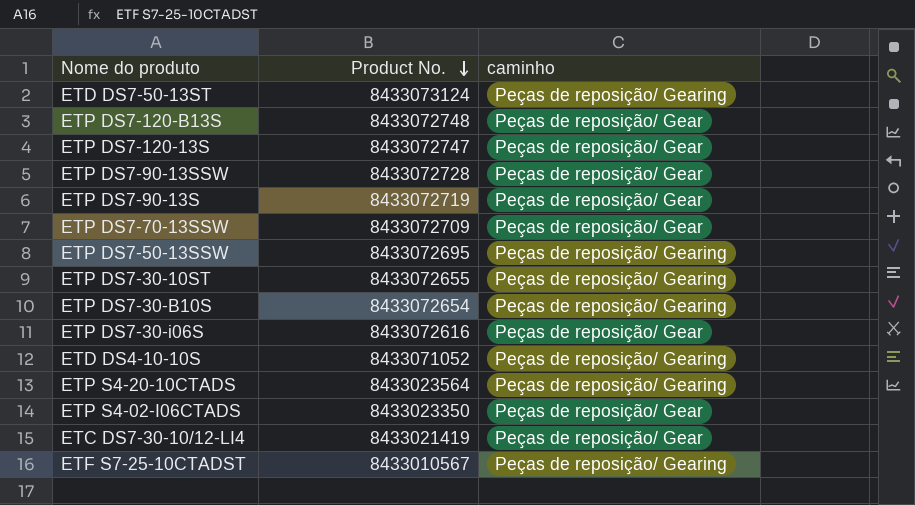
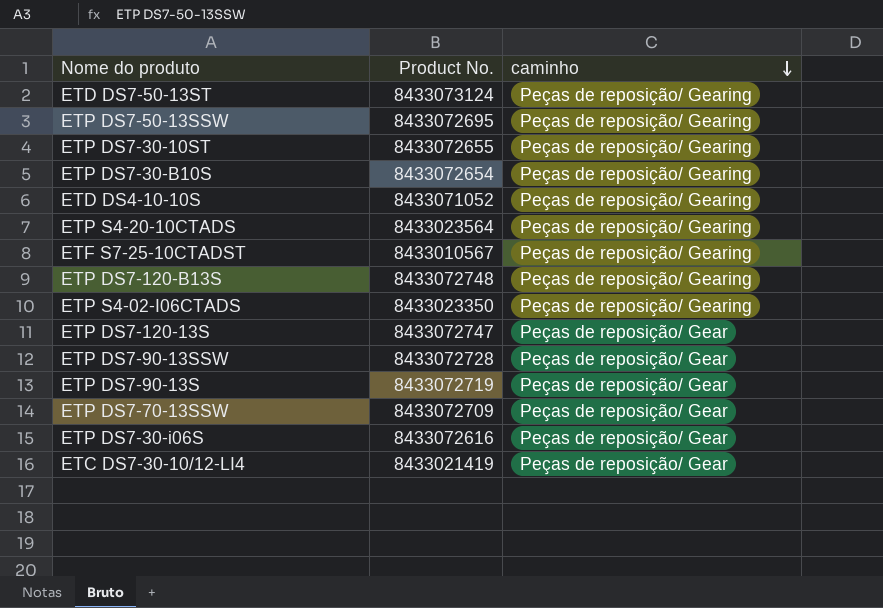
row order: Product No. descending -> caminho descending
ETP DS7-120-B13S | caminho: Peças de reposição/ Gear -> Peças de reposição/ Gearing
ETP S4-02-I06CTADS | caminho: Peças de reposição/ Gear -> Peças de reposição/ Gearing

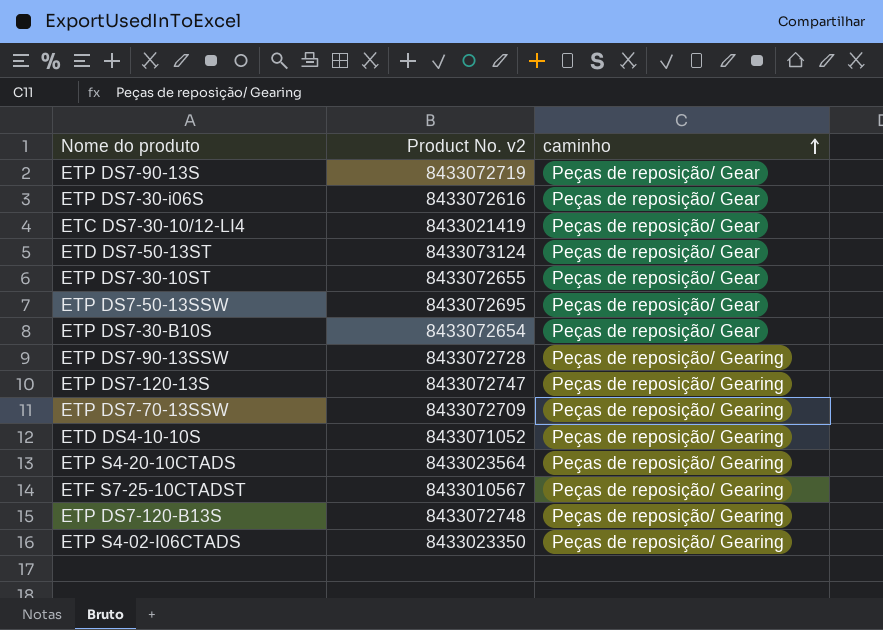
row order: caminho descending -> caminho ascending
column name: Product No. -> Product No. v2
ETD DS7-50-13ST | caminho: Peças de reposição/ Gearing -> Peças de reposição/ Gear
ETP DS7-30-10ST | caminho: Peças de reposição/ Gearing -> Peças de reposição/ Gear
ETP DS7-50-13SSW | caminho: Peças de reposição/ Gearing -> Peças de reposição/ Gear
ETP DS7-30-B10S | caminho: Peças de reposição/ Gearing -> Peças de reposição/ Gear
ETP DS7-90-13SSW | caminho: Peças de reposição/ Gear -> Peças de reposição/ Gearing
ETP DS7-120-13S | caminho: Peças de reposição/ Gear -> Peças de reposição/ Gearing
ETP DS7-70-13SSW | caminho: Peças de reposição/ Gear -> Peças de reposição/ Gearing

